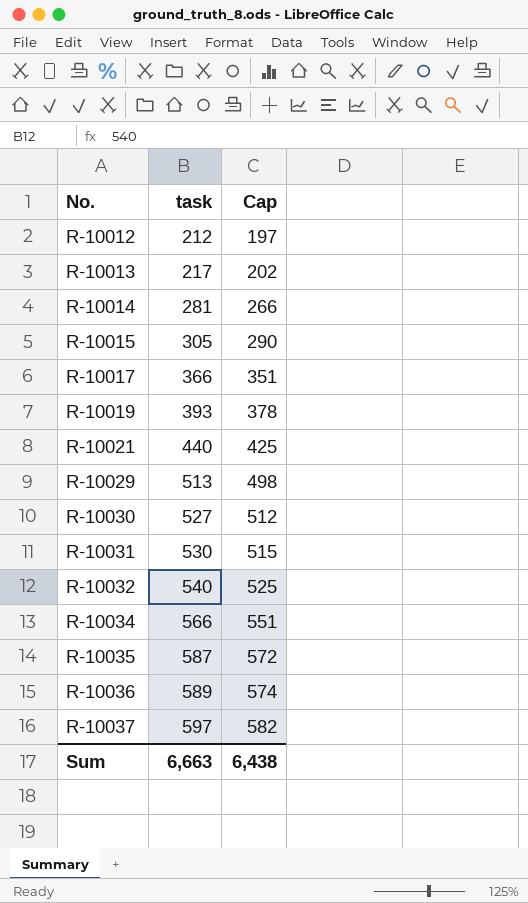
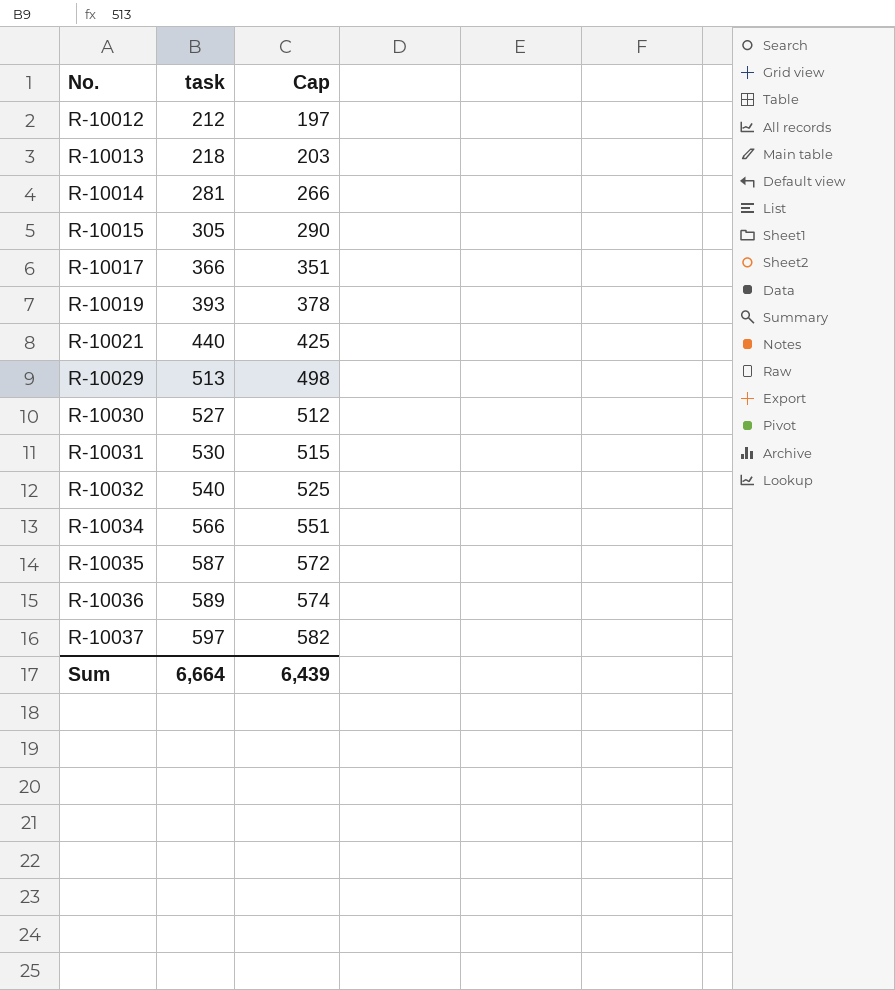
R-10013 | task: 217 -> 218
R-10013 | Cap: 202 -> 203
Sum | task: 6,663 -> 6,664
Sum | Cap: 6,438 -> 6,439

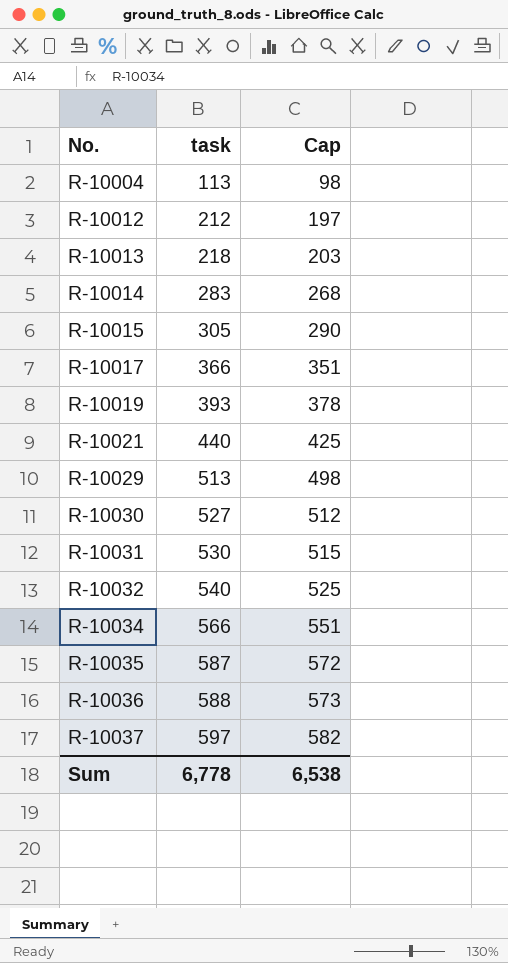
row R-10004: none -> 113 | 98
R-10014 | task: 281 -> 283
R-10014 | Cap: 266 -> 268
R-10036 | task: 589 -> 588
R-10036 | Cap: 574 -> 573
Sum | task: 6,664 -> 6,778
Sum | Cap: 6,439 -> 6,538

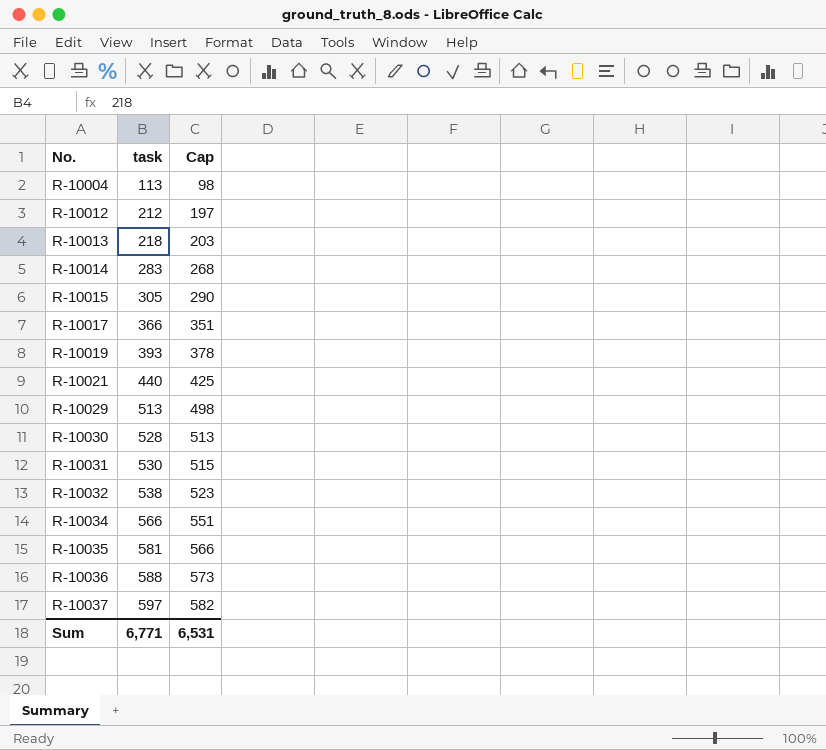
R-10030 | task: 527 -> 528
R-10030 | Cap: 512 -> 513
R-10032 | task: 540 -> 538
R-10032 | Cap: 525 -> 523
R-10035 | task: 587 -> 581
R-10035 | Cap: 572 -> 566
Sum | task: 6,778 -> 6,771
Sum | Cap: 6,538 -> 6,531

